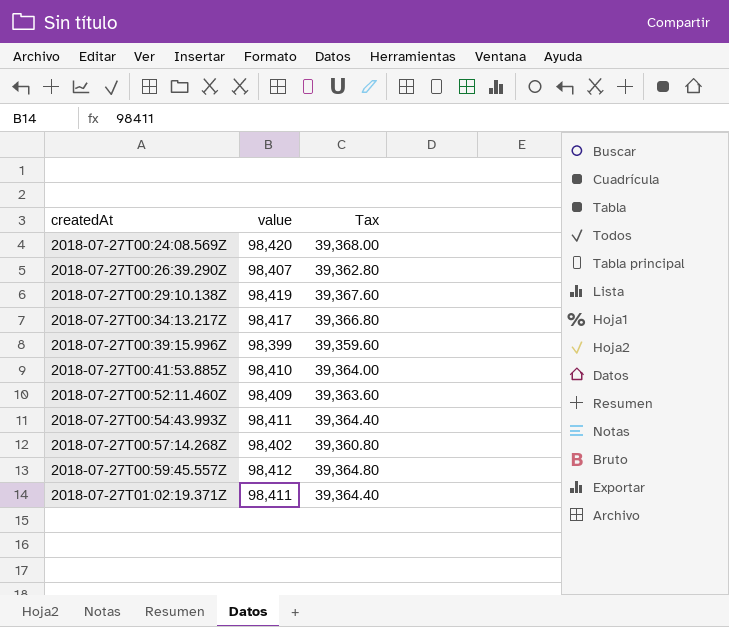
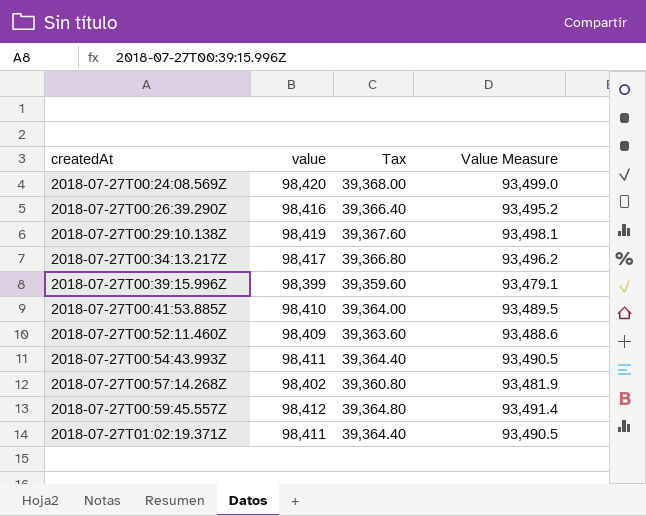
column Value Measure | formula: none -> [value] * 0.95
2018-07-27T00:26:39.290Z | value: 98,407 -> 98,416
2018-07-27T00:26:39.290Z | Tax: 39,362.80 -> 39,366.40

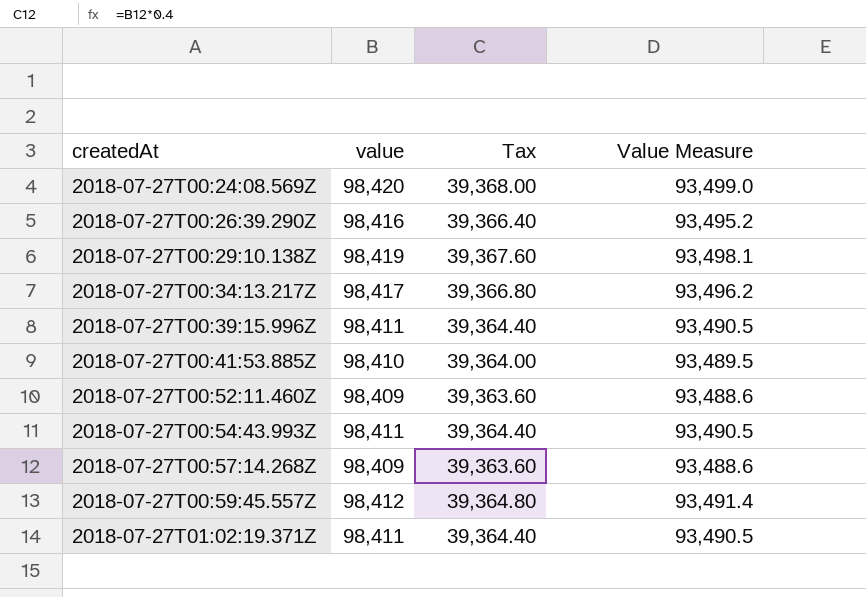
2018-07-27T00:39:15.996Z | value: 98,399 -> 98,411
2018-07-27T00:39:15.996Z | Tax: 39,359.60 -> 39,364.40
2018-07-27T00:39:15.996Z | Value Measure: 93,479.1 -> 93,490.5
2018-07-27T00:57:14.268Z | value: 98,402 -> 98,409
2018-07-27T00:57:14.268Z | Tax: 39,360.80 -> 39,363.60
2018-07-27T00:57:14.268Z | Value Measure: 93,481.9 -> 93,488.6

